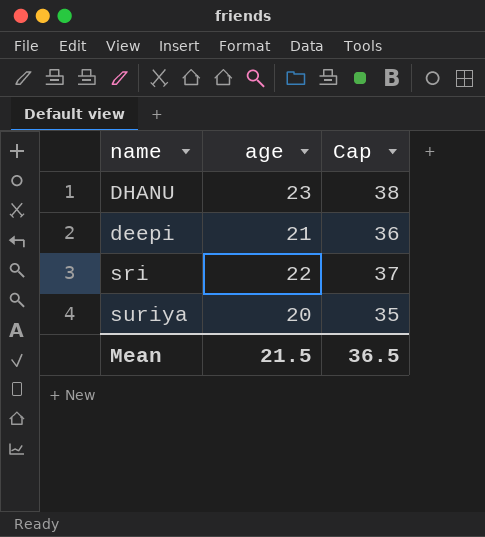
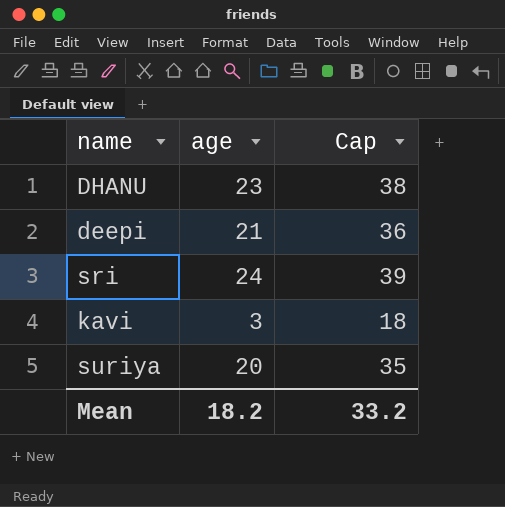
sri | age: 22 -> 24
sri | Cap: 37 -> 39
row kavi: none -> 3 | 18
Mean | age: 21.5 -> 18.2
Mean | Cap: 36.5 -> 33.2

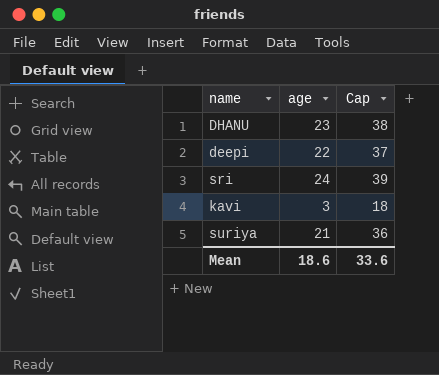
deepi | age: 21 -> 22
deepi | Cap: 36 -> 37
suriya | age: 20 -> 21
suriya | Cap: 35 -> 36
Mean | age: 18.2 -> 18.6
Mean | Cap: 33.2 -> 33.6

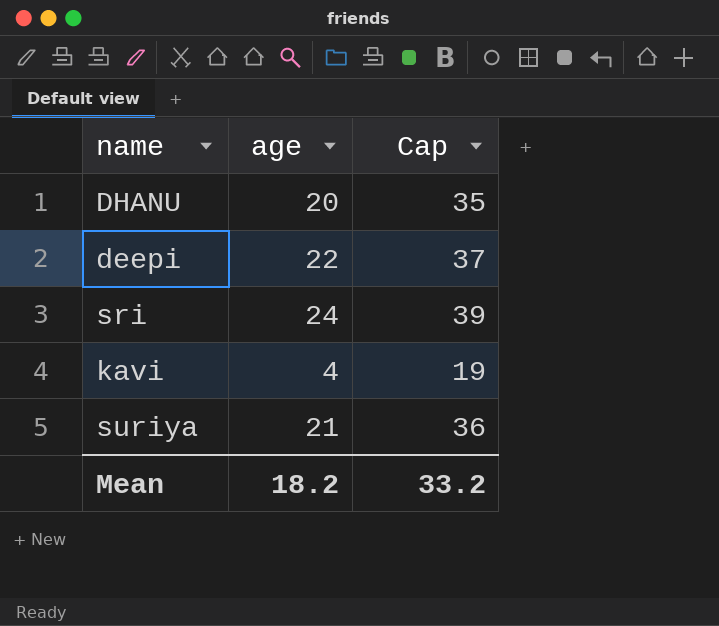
DHANU | age: 23 -> 20
DHANU | Cap: 38 -> 35
kavi | age: 3 -> 4
kavi | Cap: 18 -> 19
Mean | age: 18.6 -> 18.2
Mean | Cap: 33.6 -> 33.2

